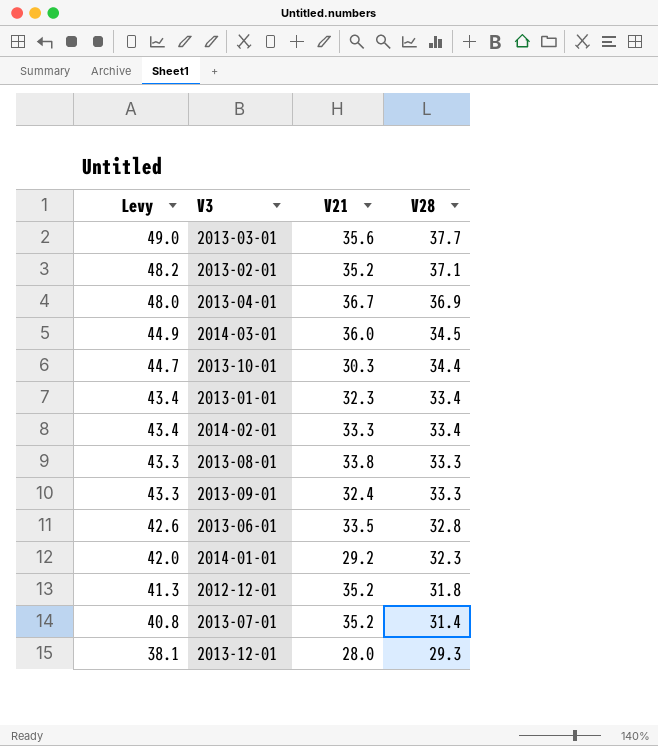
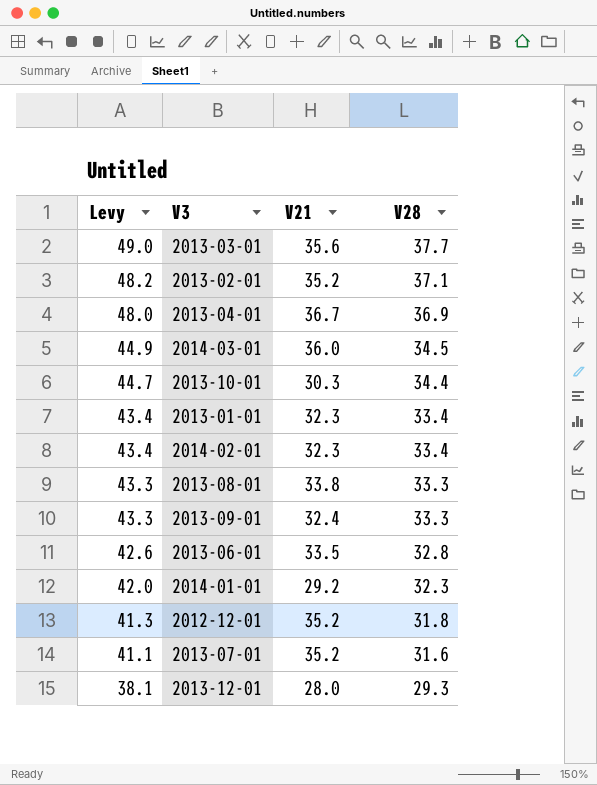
2014-02-01 | V21: 33.3 -> 32.3
2013-07-01 | Levy: 40.8 -> 41.1
2013-07-01 | V28: 31.4 -> 31.6

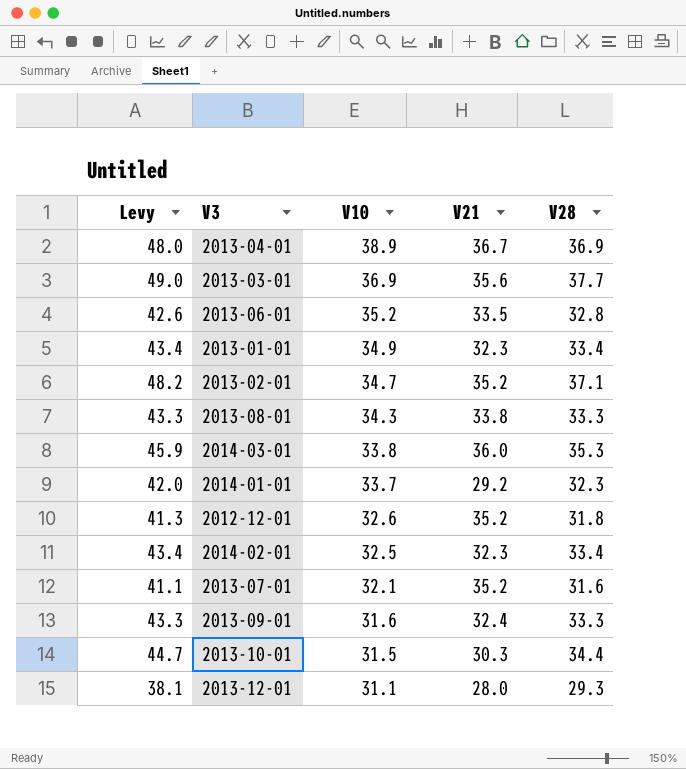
row order: Levy descending -> V10 descending
column V10 | position: none -> 3
2014-03-01 | Levy: 44.9 -> 45.9
2014-03-01 | V28: 34.5 -> 35.3

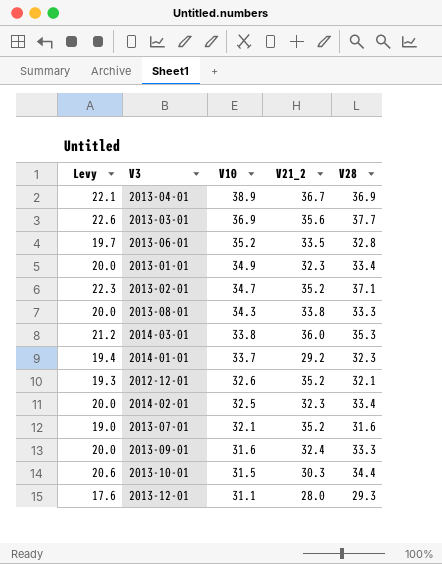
column Levy | formula: [V28] * 1.3 -> [V28] * 0.6
column name: V21 -> V21_2
2012-12-01 | V28: 31.8 -> 32.1

